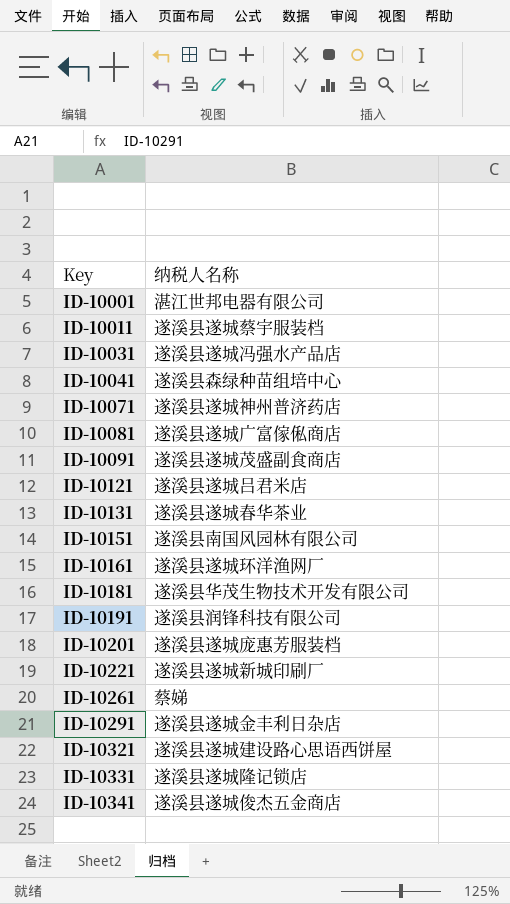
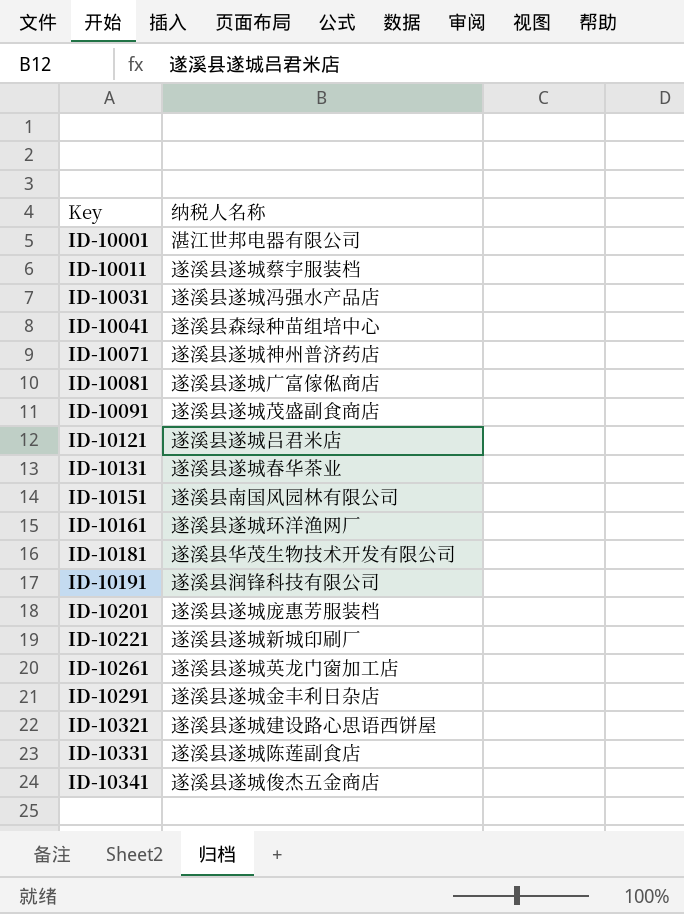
ID-10261 | 纳税人名称: 蔡娣 -> 遂溪县遂城英龙门窗加工店
ID-10331 | 纳税人名称: 遂溪县遂城隆记锁店 -> 遂溪县遂城陈莲副食店

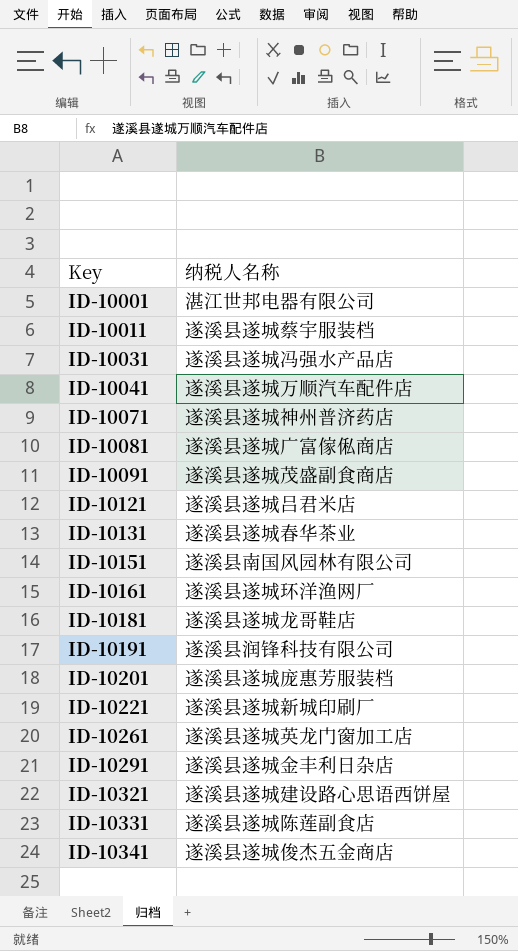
ID-10041 | 纳税人名称: 遂溪县森绿种苗组培中心 -> 遂溪县遂城万顺汽车配件店
ID-10181 | 纳税人名称: 遂溪县华茂生物技术开发有限公司 -> 遂溪县遂城龙哥鞋店

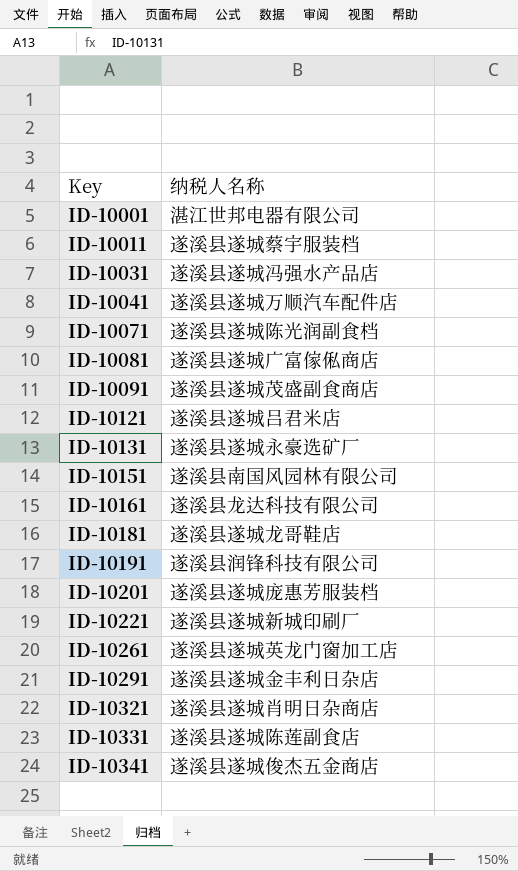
ID-10071 | 纳税人名称: 遂溪县遂城神州普济药店 -> 遂溪县遂城陈光润副食档
ID-10131 | 纳税人名称: 遂溪县遂城春华茶业 -> 遂溪县遂城永豪选矿厂
ID-10161 | 纳税人名称: 遂溪县遂城环洋渔网厂 -> 遂溪县龙达科技有限公司
ID-10321 | 纳税人名称: 遂溪县遂城建设路心思语西饼屋 -> 遂溪县遂城肖明日杂商店

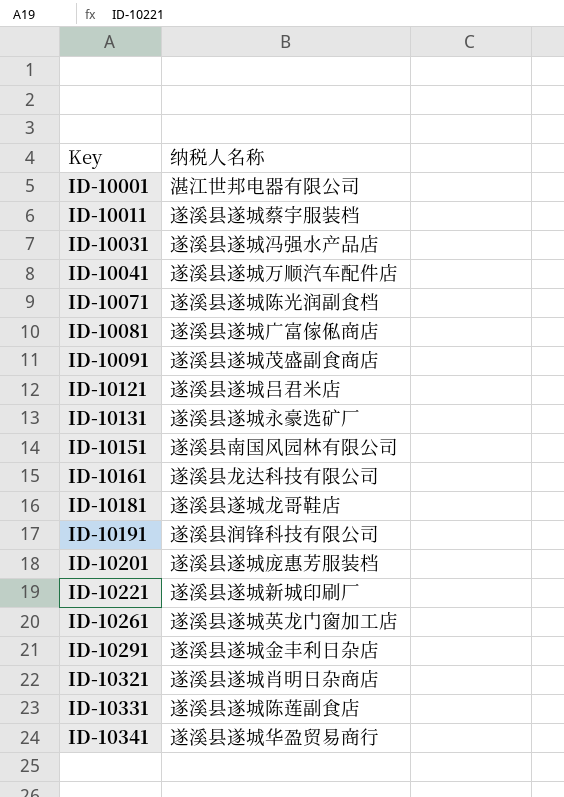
ID-10341 | 纳税人名称: 遂溪县遂城俊杰五金商店 -> 遂溪县遂城华盈贸易商行

